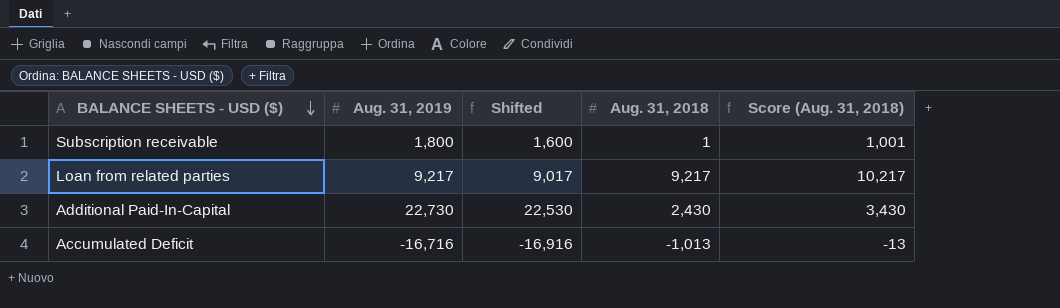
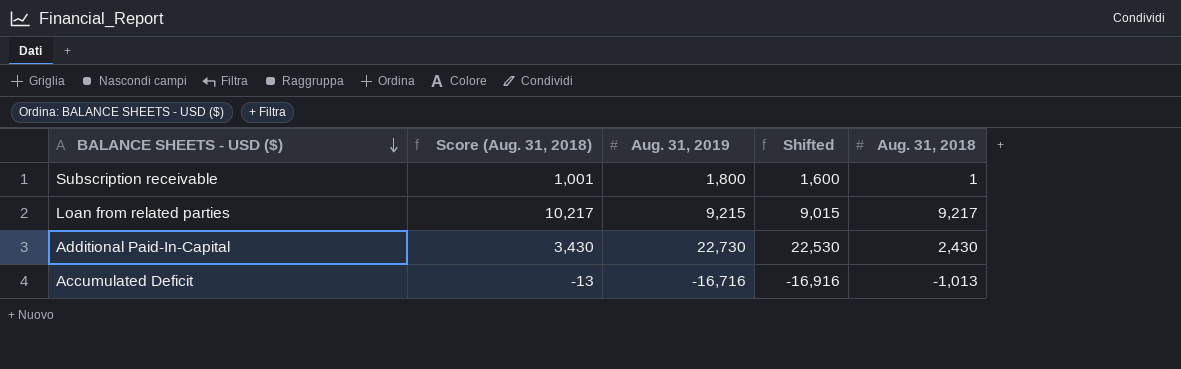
column Score (Aug. 31, 2018) | position: 5 -> 2
Loan from related parties | Aug. 31, 2019: 9,217 -> 9,215
Loan from related parties | Shifted: 9,017 -> 9,015

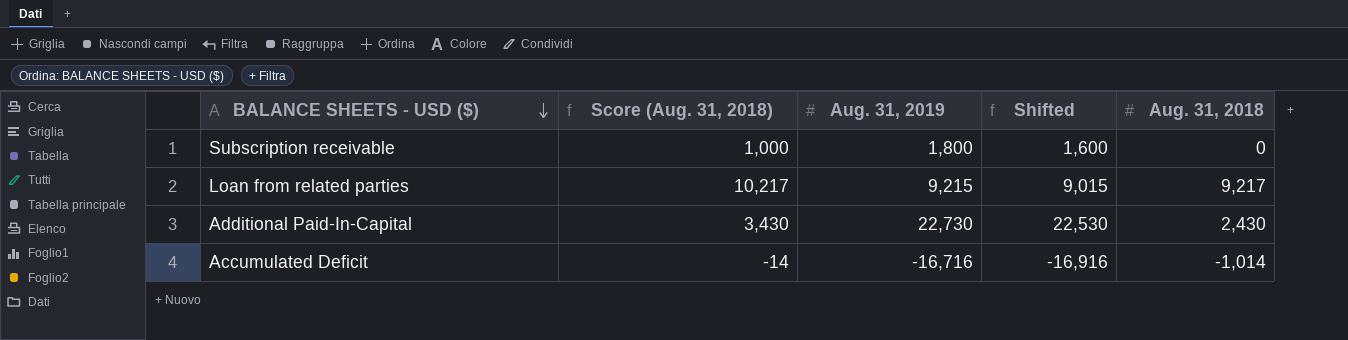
Subscription receivable | Score (Aug. 31, 2018): 1,001 -> 1,000
Subscription receivable | Aug. 31, 2018: 1 -> 0
Accumulated Deficit | Score (Aug. 31, 2018): -13 -> -14
Accumulated Deficit | Aug. 31, 2018: -1,013 -> -1,014

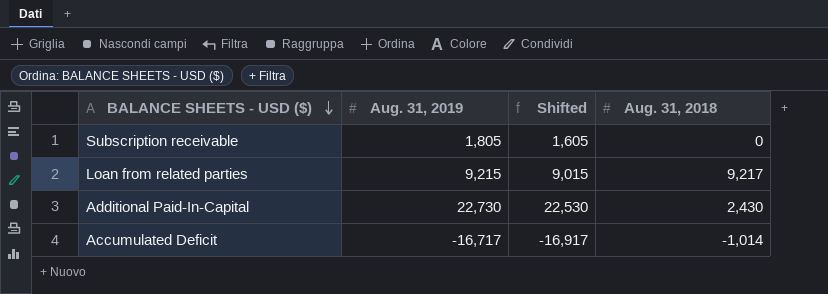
column Score (Aug. 31, 2018) | formula: [Aug. 31, 2018] + 1000 -> none
Subscription receivable | Aug. 31, 2019: 1,800 -> 1,805
Subscription receivable | Shifted: 1,600 -> 1,605
Accumulated Deficit | Aug. 31, 2019: -16,716 -> -16,717
Accumulated Deficit | Shifted: -16,916 -> -16,917

